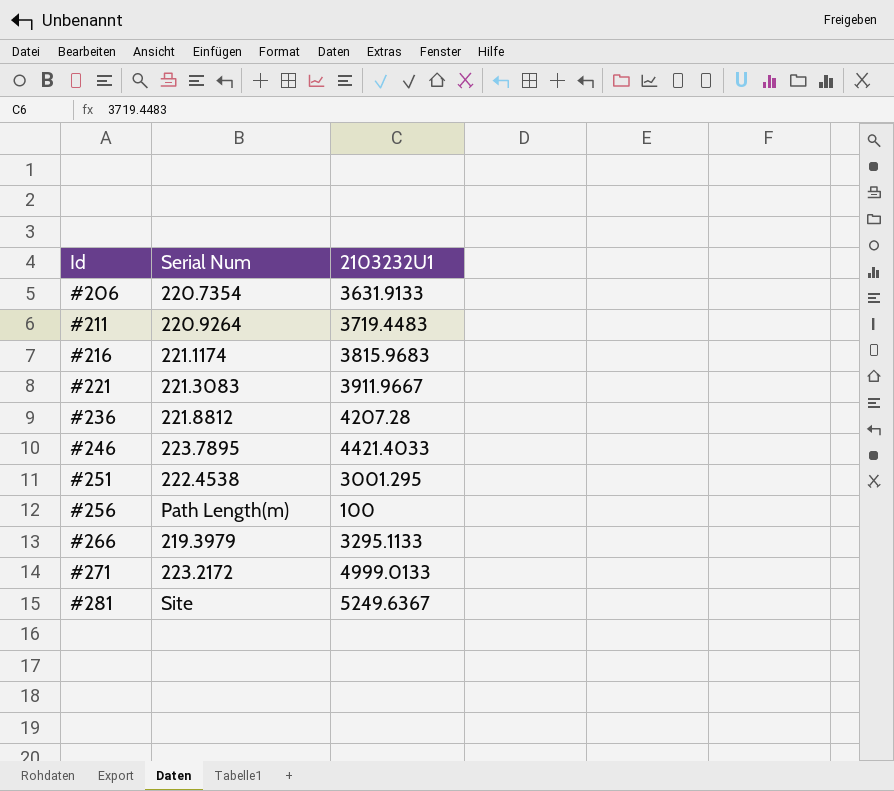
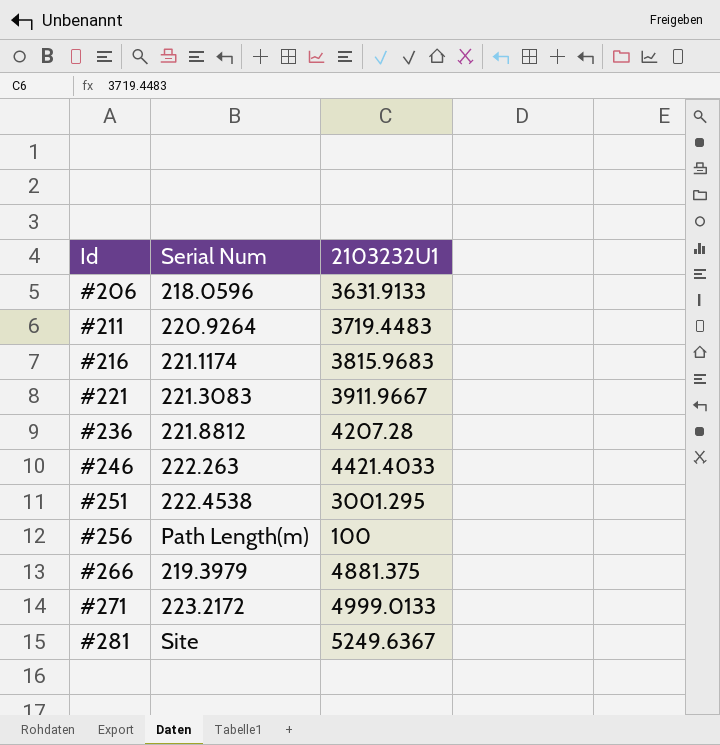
#206 | Serial Num: 220.7354 -> 218.0596
#246 | Serial Num: 223.7895 -> 222.263
#266 | 2103232U1: 3295.1133 -> 4881.375

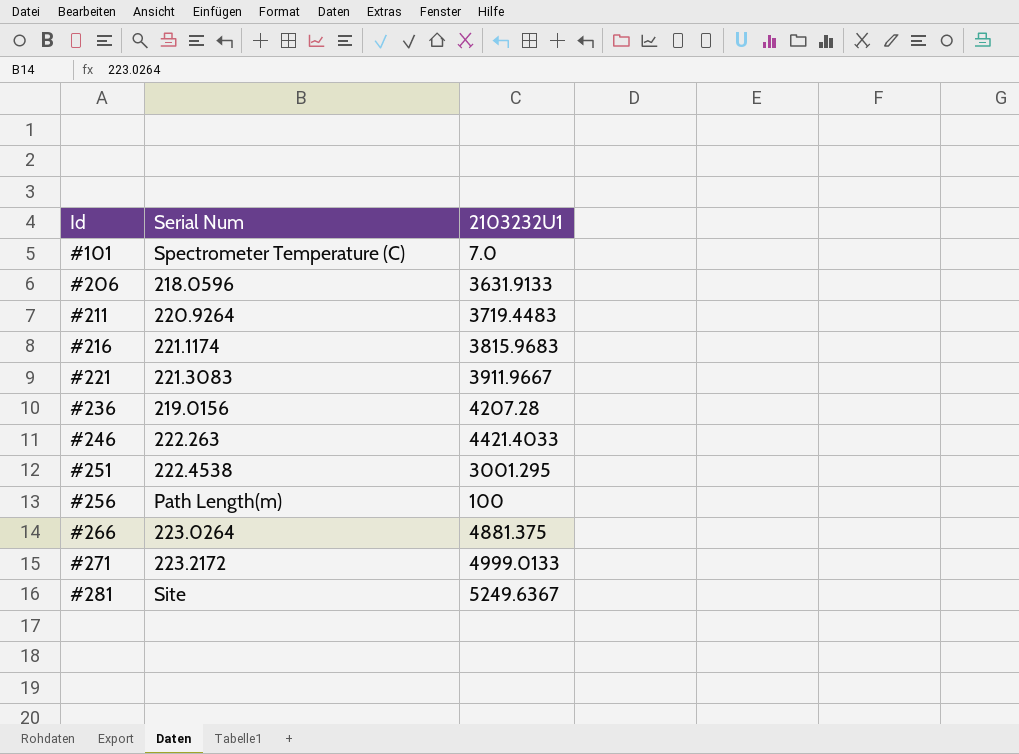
row #101: none -> Spectrometer Temperature (C) | 7.0
#236 | Serial Num: 221.8812 -> 219.0156
#266 | Serial Num: 219.3979 -> 223.0264

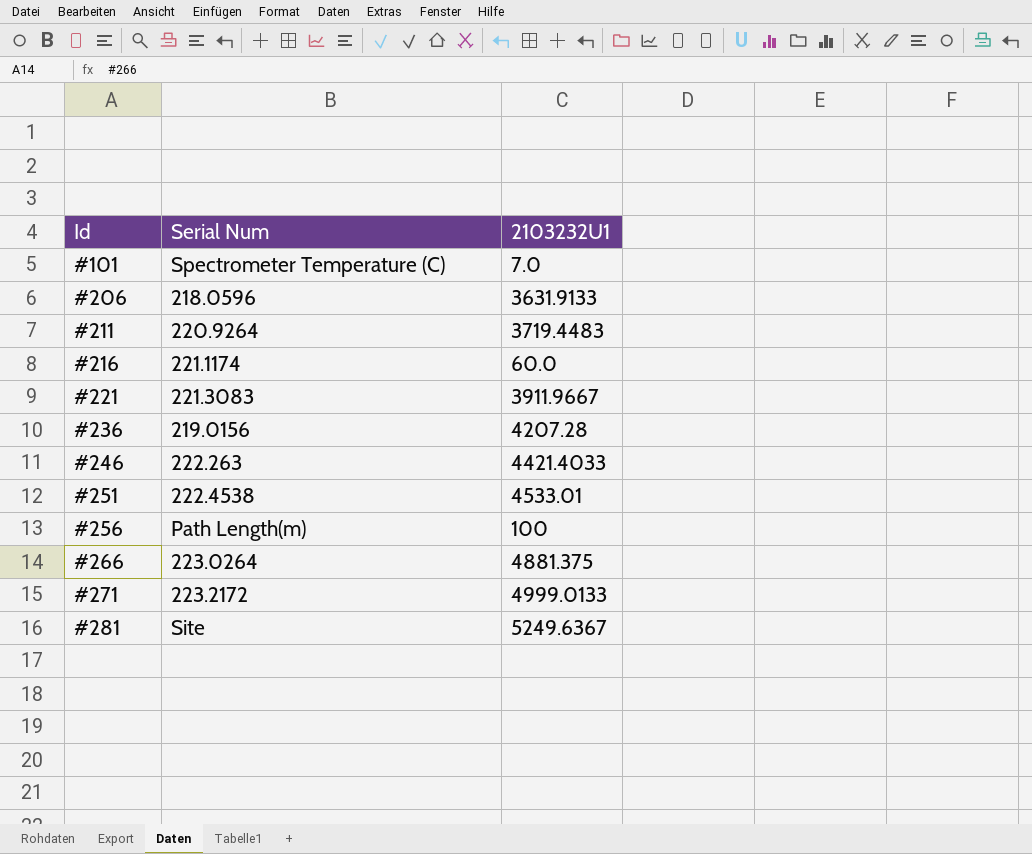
#216 | 2103232U1: 3815.9683 -> 60.0
#251 | 2103232U1: 3001.295 -> 4533.01

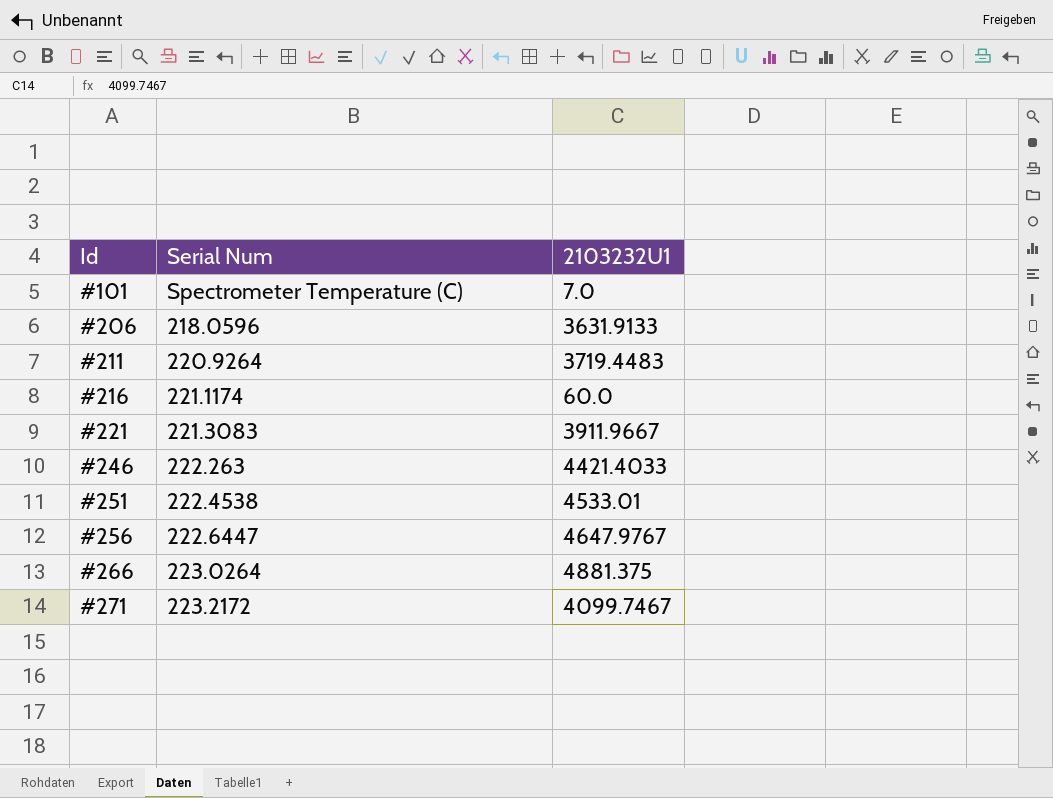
row #236: 219.0156 | 4207.28 -> none
row #281: Site | 5249.6367 -> none
#256 | Serial Num: Path Length(m) -> 222.6447
#256 | 2103232U1: 100 -> 4647.9767
#271 | 2103232U1: 4999.0133 -> 4099.7467

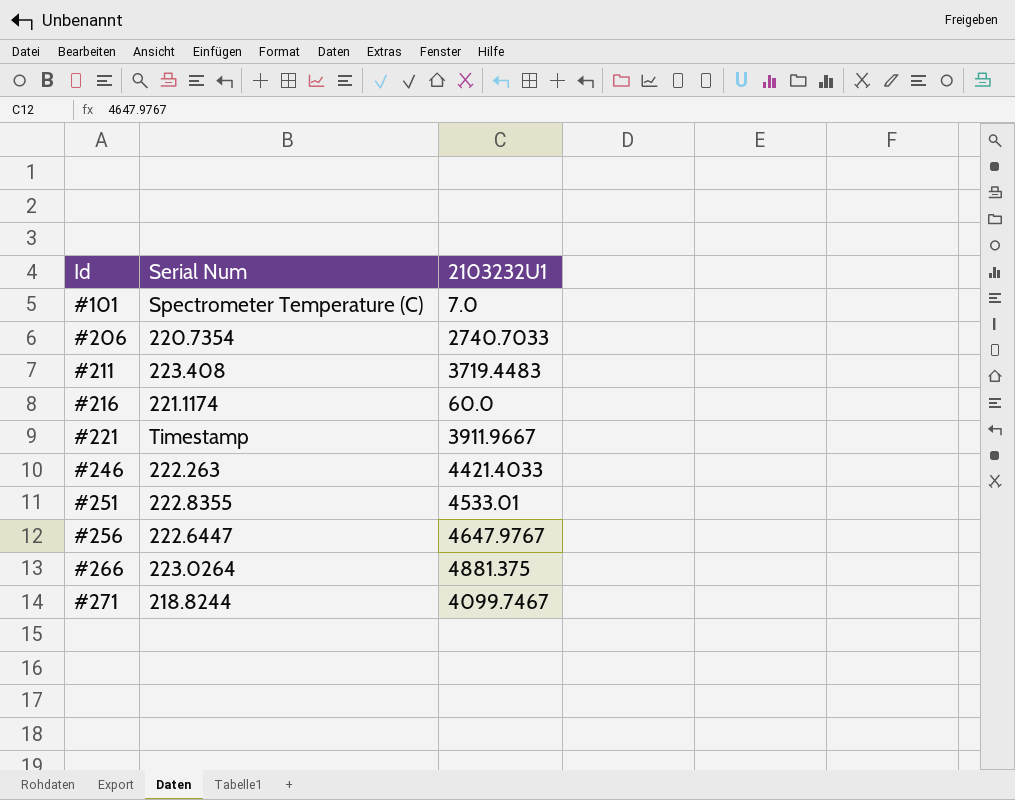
#206 | Serial Num: 218.0596 -> 220.7354
#206 | 2103232U1: 3631.9133 -> 2740.7033
#211 | Serial Num: 220.9264 -> 223.408
#221 | Serial Num: 221.3083 -> Timestamp
#251 | Serial Num: 222.4538 -> 222.8355
#271 | Serial Num: 223.2172 -> 218.8244

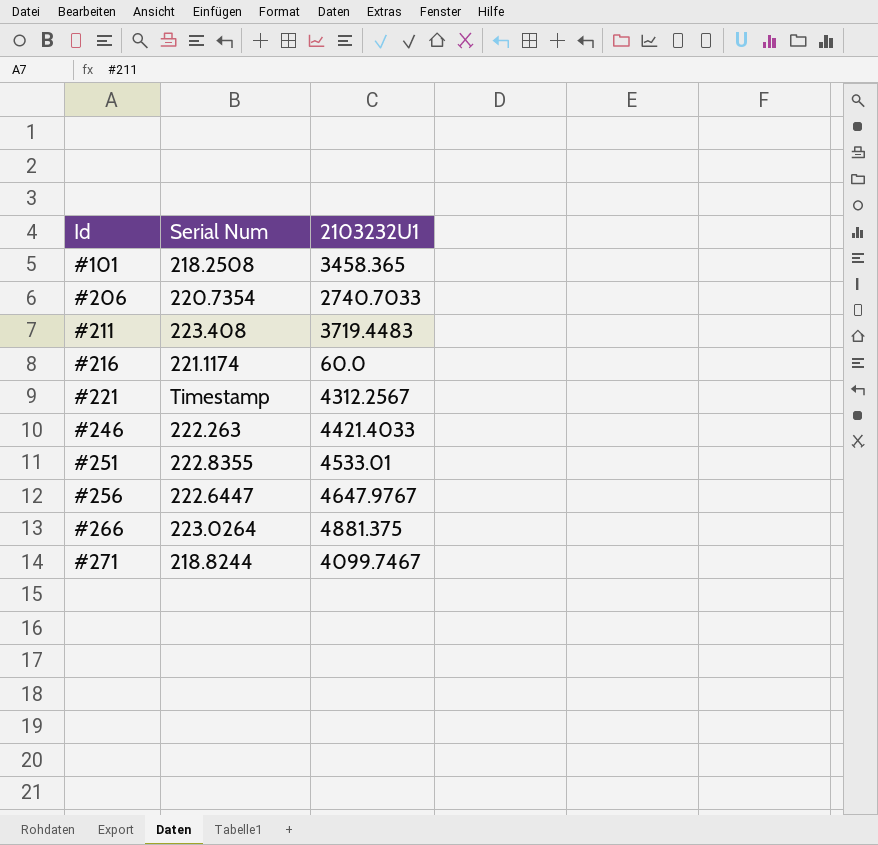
#101 | Serial Num: Spectrometer Temperature (C) -> 218.2508
#101 | 2103232U1: 7.0 -> 3458.365
#221 | 2103232U1: 3911.9667 -> 4312.2567

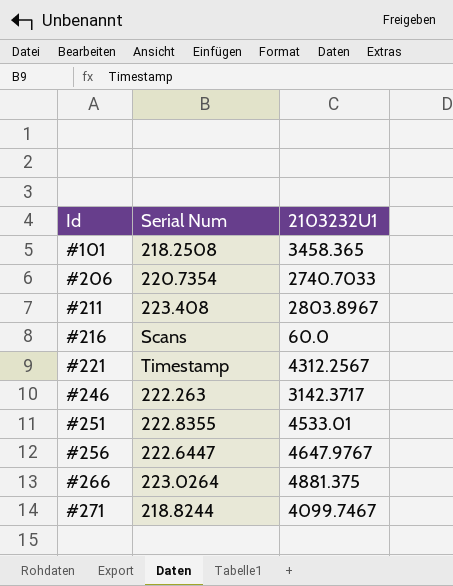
#211 | 2103232U1: 3719.4483 -> 2803.8967
#216 | Serial Num: 221.1174 -> Scans
#246 | 2103232U1: 4421.4033 -> 3142.3717

